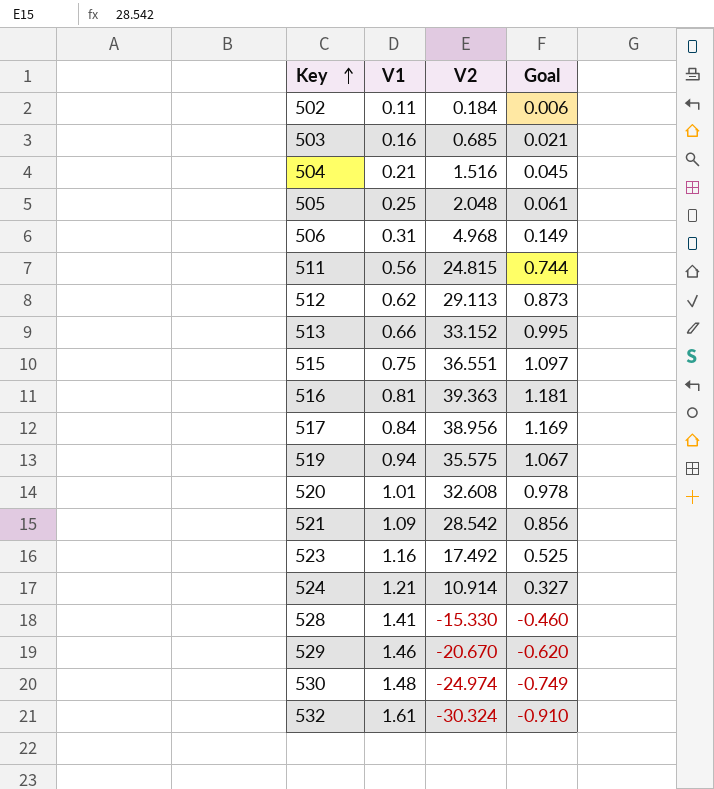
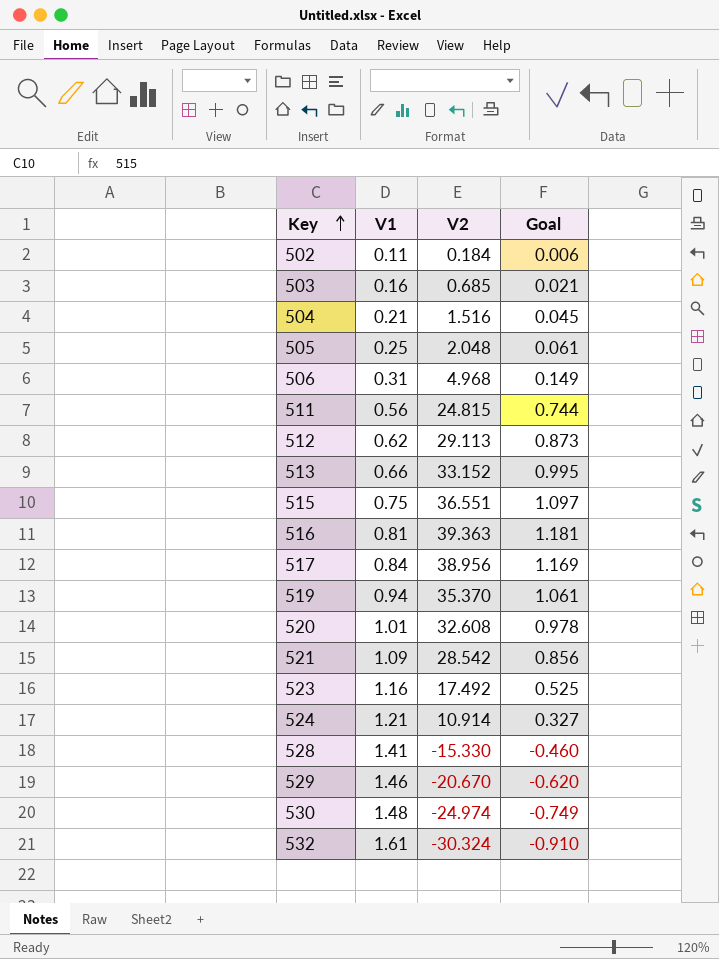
519 | V2: 35.575 -> 35.370
519 | Goal: 1.067 -> 1.061

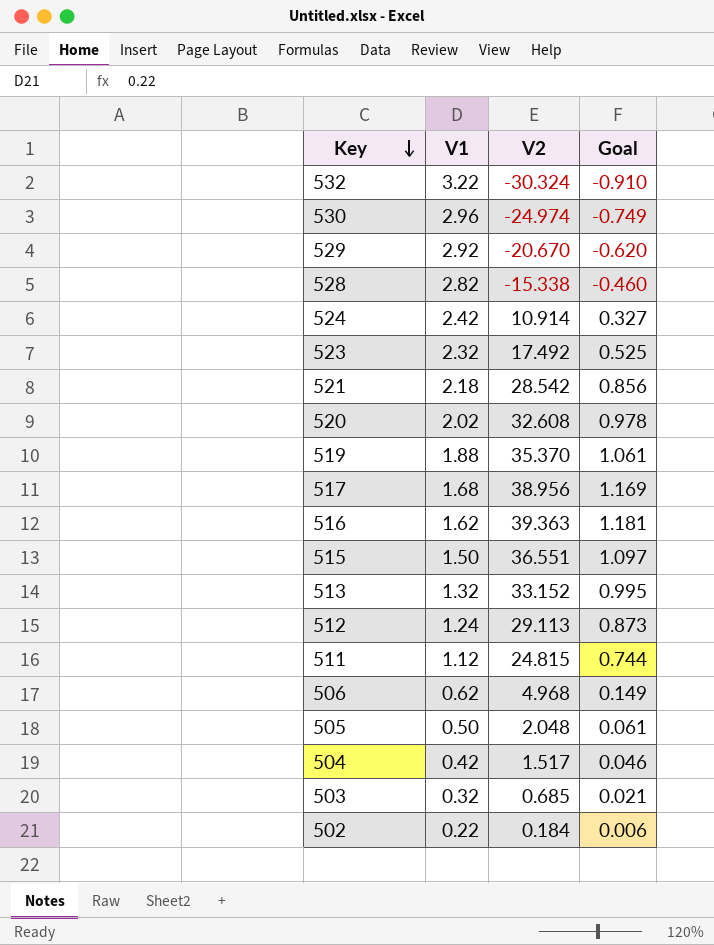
row order: Key ascending -> Key descending
532 | V1: 1.61 -> 3.22
530 | V1: 1.48 -> 2.96
529 | V1: 1.46 -> 2.92
528 | V1: 1.41 -> 2.82
528 | V2: -15.330 -> -15.338
524 | V1: 1.21 -> 2.42
523 | V1: 1.16 -> 2.32
521 | V1: 1.09 -> 2.18
520 | V1: 1.01 -> 2.02
519 | V1: 0.94 -> 1.88
517 | V1: 0.84 -> 1.68
516 | V1: 0.81 -> 1.62
515 | V1: 0.75 -> 1.50
513 | V1: 0.66 -> 1.32
512 | V1: 0.62 -> 1.24
511 | V1: 0.56 -> 1.12
506 | V1: 0.31 -> 0.62
505 | V1: 0.25 -> 0.50
504 | V1: 0.21 -> 0.42
504 | V2: 1.516 -> 1.517
504 | Goal: 0.045 -> 0.046
503 | V1: 0.16 -> 0.32
502 | V1: 0.11 -> 0.22

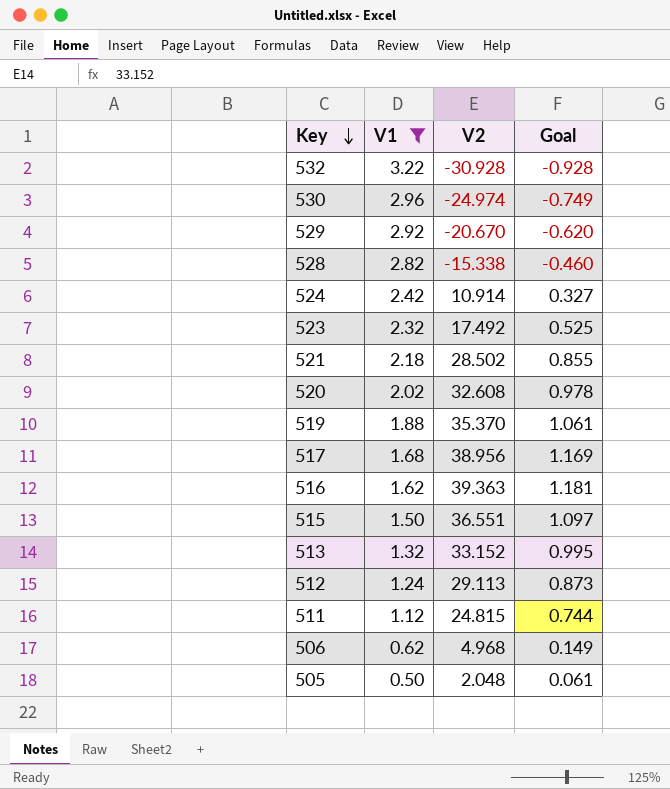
filter: none -> V1 >= 0.50
532 | V2: -30.324 -> -30.928
532 | Goal: -0.910 -> -0.928
521 | V2: 28.542 -> 28.502
521 | Goal: 0.856 -> 0.855

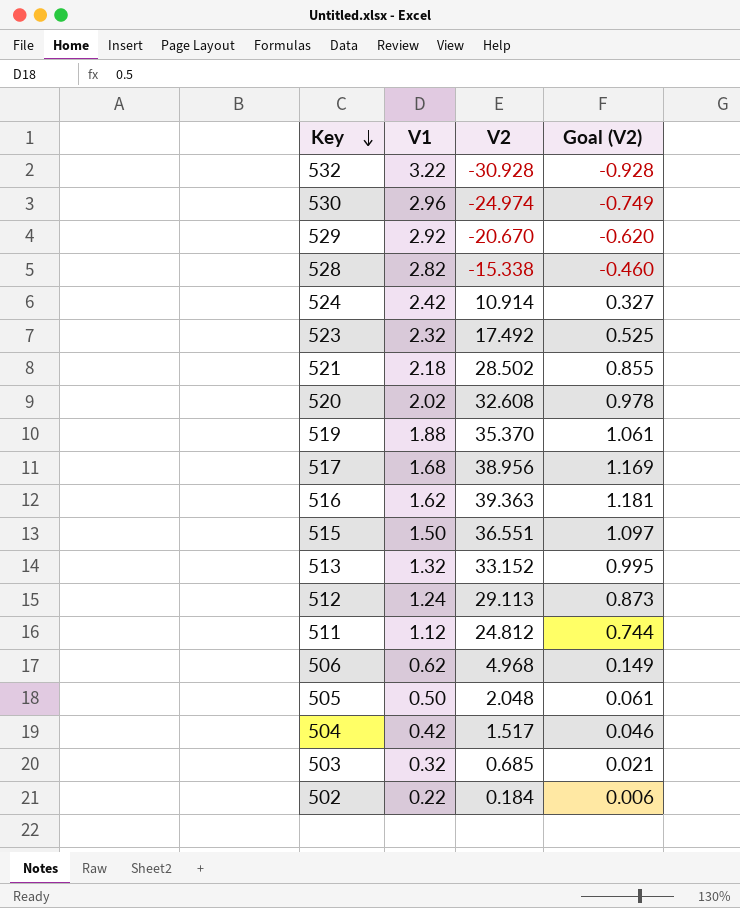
filter: V1 >= 0.50 -> none
column name: Goal -> Goal (V2)
511 | V2: 24.815 -> 24.812

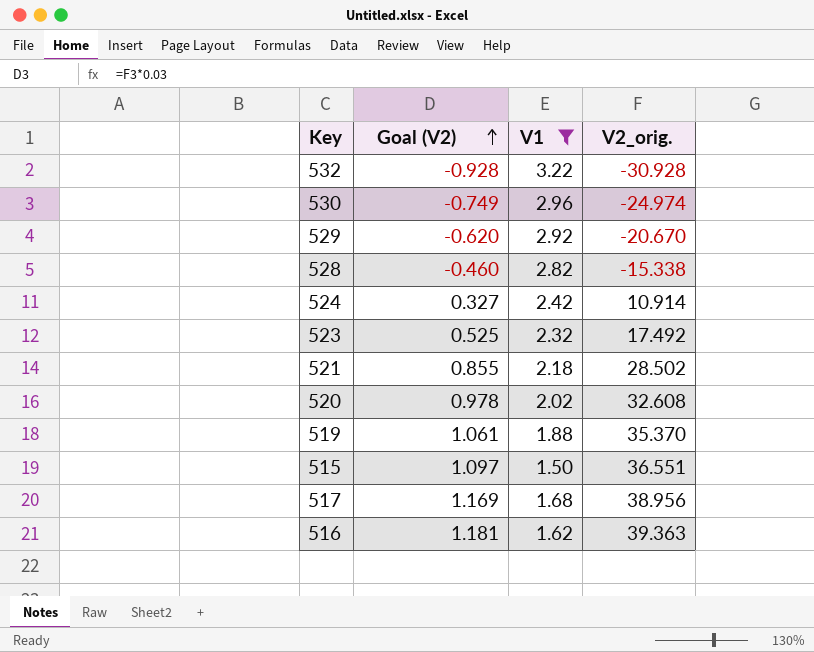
filter: none -> V1 >= 1.50
row order: Key descending -> Goal (V2) ascending
column Goal (V2) | position: 4 -> 2
column name: V2 -> V2_orig.

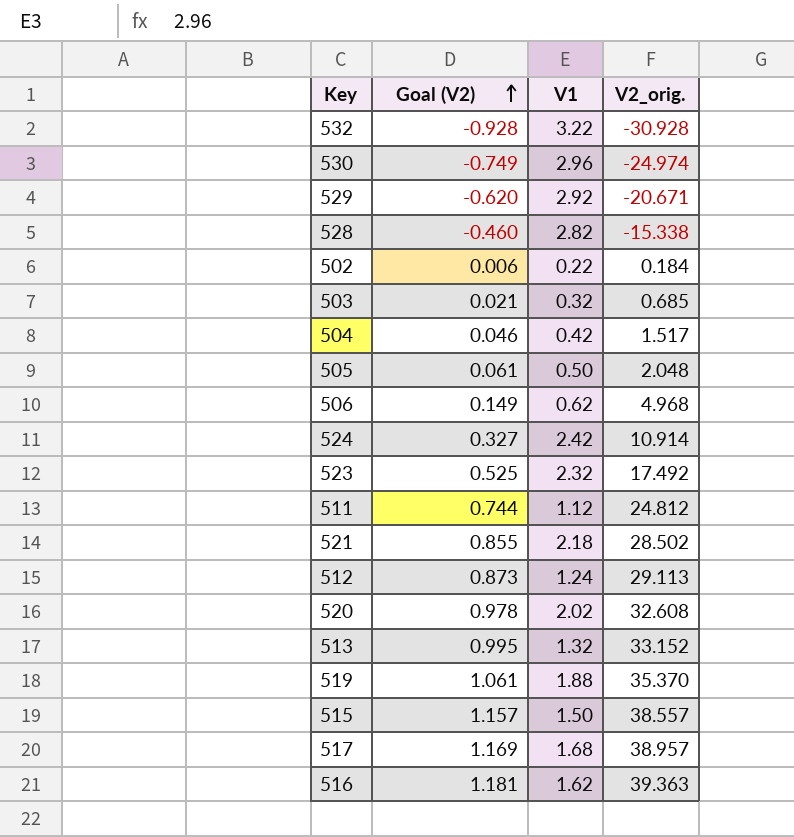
filter: V1 >= 1.50 -> none
529 | V2_orig.: -20.670 -> -20.671
515 | Goal (V2): 1.097 -> 1.157
515 | V2_orig.: 36.551 -> 38.557
517 | V2_orig.: 38.956 -> 38.957

